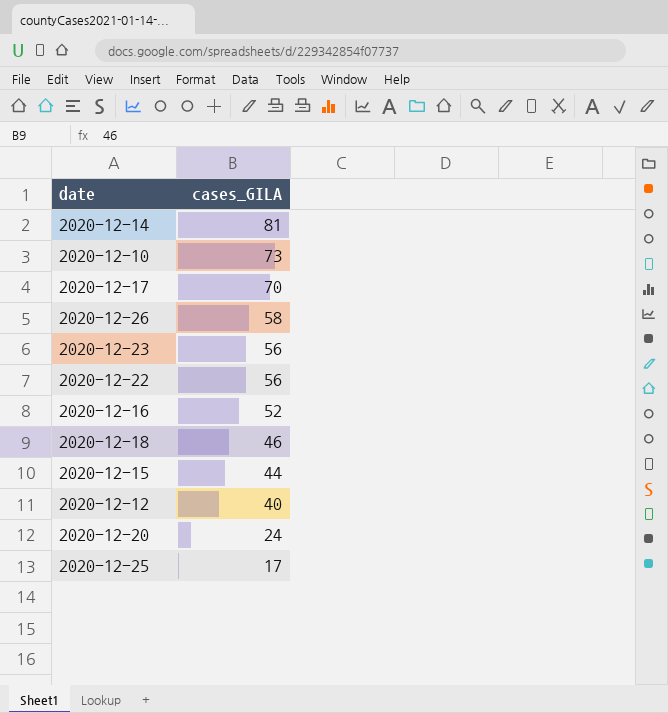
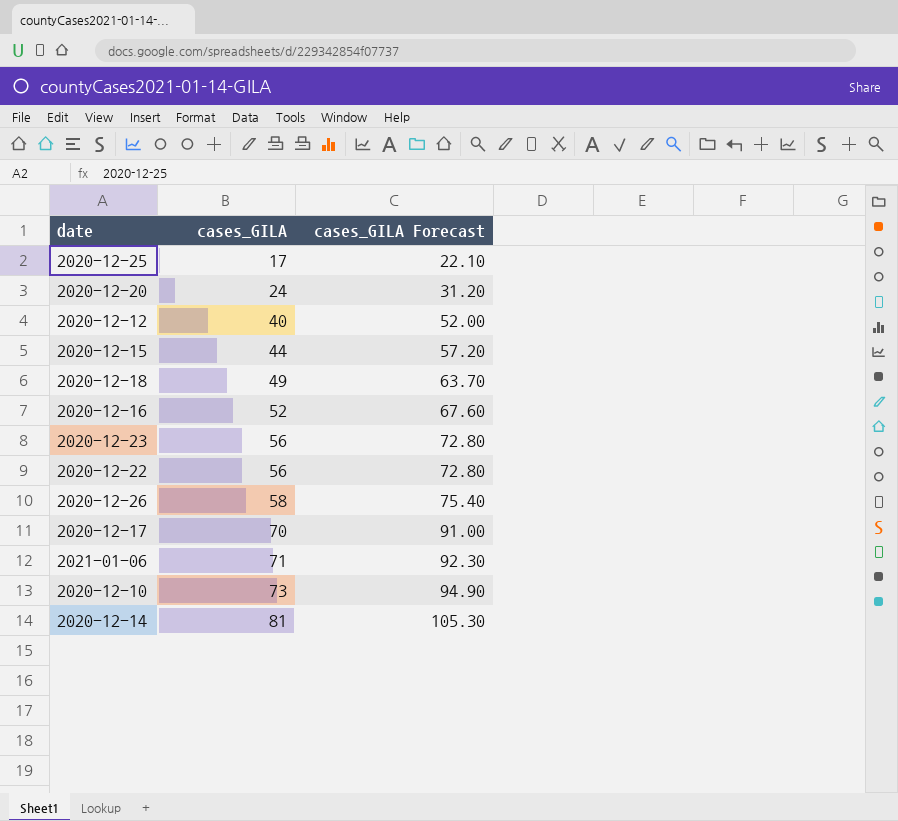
row order: cases_GILA descending -> cases_GILA ascending
column cases_GILA Forecast | formula: none -> [cases_GILA] * 1.3
2020-12-18 | cases_GILA: 46 -> 49
row 2021-01-06: none -> 71 | 92.30

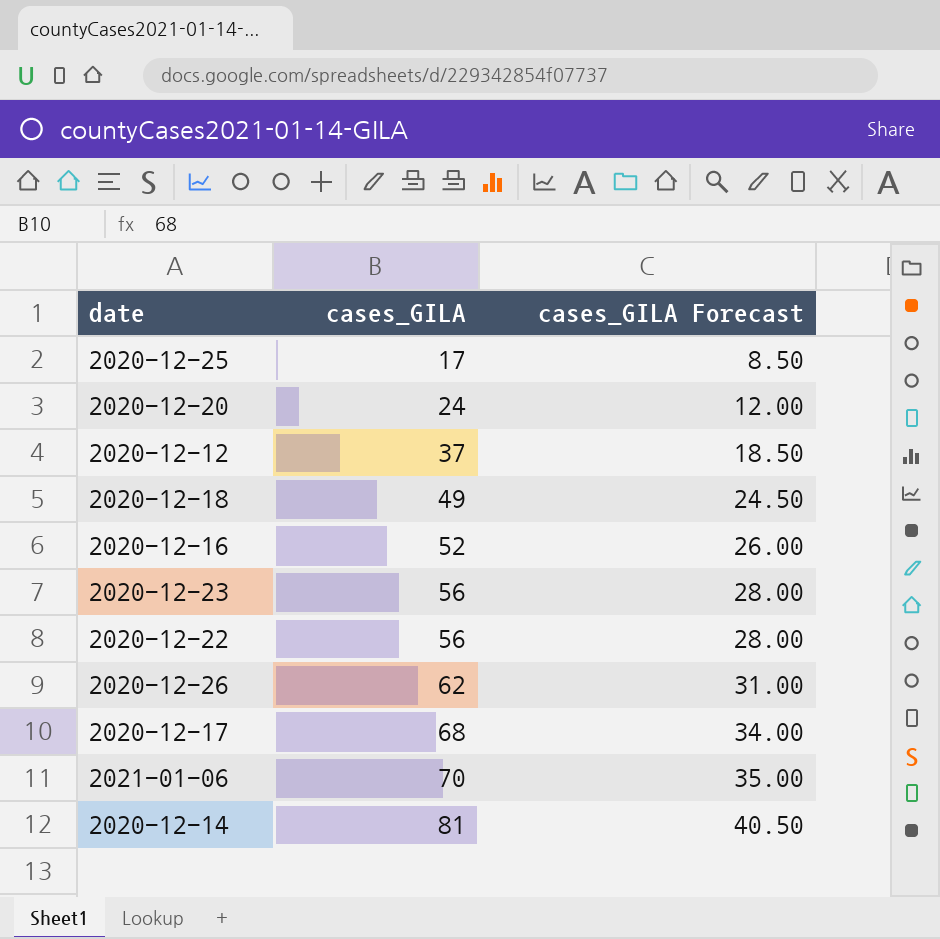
column cases_GILA Forecast | formula: [cases_GILA] * 1.3 -> [cases_GILA] * 0.5
row 2020-12-15: 44 | 57.20 -> none
row 2020-12-10: 73 | 94.90 -> none
2020-12-12 | cases_GILA: 40 -> 37
2020-12-26 | cases_GILA: 58 -> 62
2020-12-17 | cases_GILA: 70 -> 68
2021-01-06 | cases_GILA: 71 -> 70

